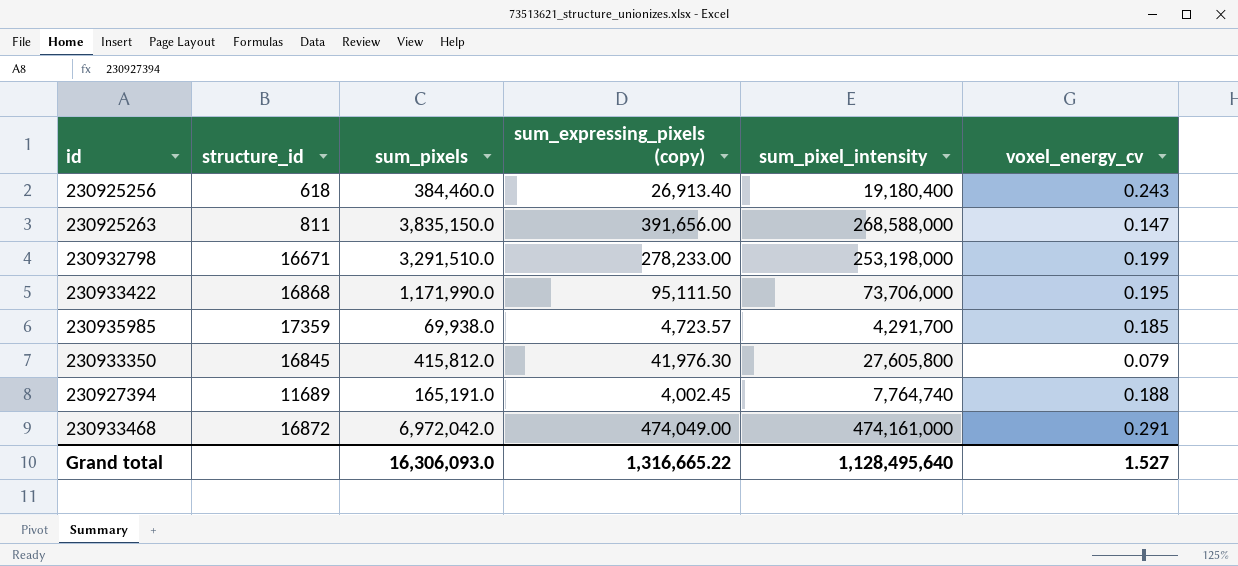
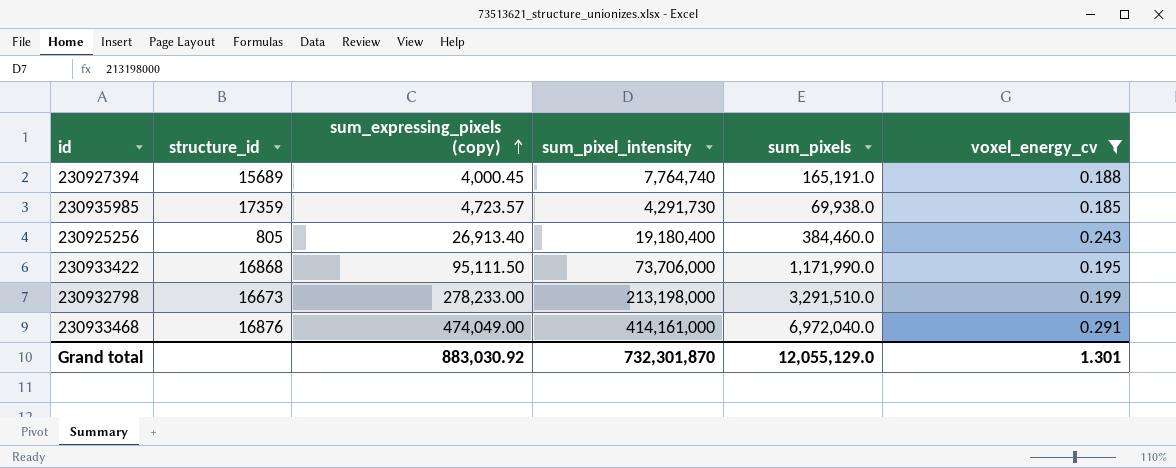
filter: none -> voxel_energy_cv >= 0.185
row order: none -> sum_expressing_pixels (copy) ascending
column sum_pixels | position: 3 -> 5
230927394 | structure_id: 11689 -> 15689
230927394 | sum_expressing_pixels (copy): 4,002.45 -> 4,000.45
230935985 | sum_pixel_intensity: 4,291,700 -> 4,291,730
230925256 | structure_id: 618 -> 805
230932798 | structure_id: 16671 -> 16673
230932798 | sum_pixel_intensity: 253,198,000 -> 213,198,000
230933468 | structure_id: 16872 -> 16876
230933468 | sum_pixel_intensity: 474,161,000 -> 414,161,000
230933468 | sum_pixels: 6,972,042.0 -> 6,972,040.0
Grand total | sum_expressing_pixels (copy): 1,316,665.22 -> 883,030.92
Grand total | sum_pixel_intensity: 1,128,495,640 -> 732,301,870
Grand total | sum_pixels: 16,306,093.0 -> 12,055,129.0
Grand total | voxel_energy_cv: 1.527 -> 1.301

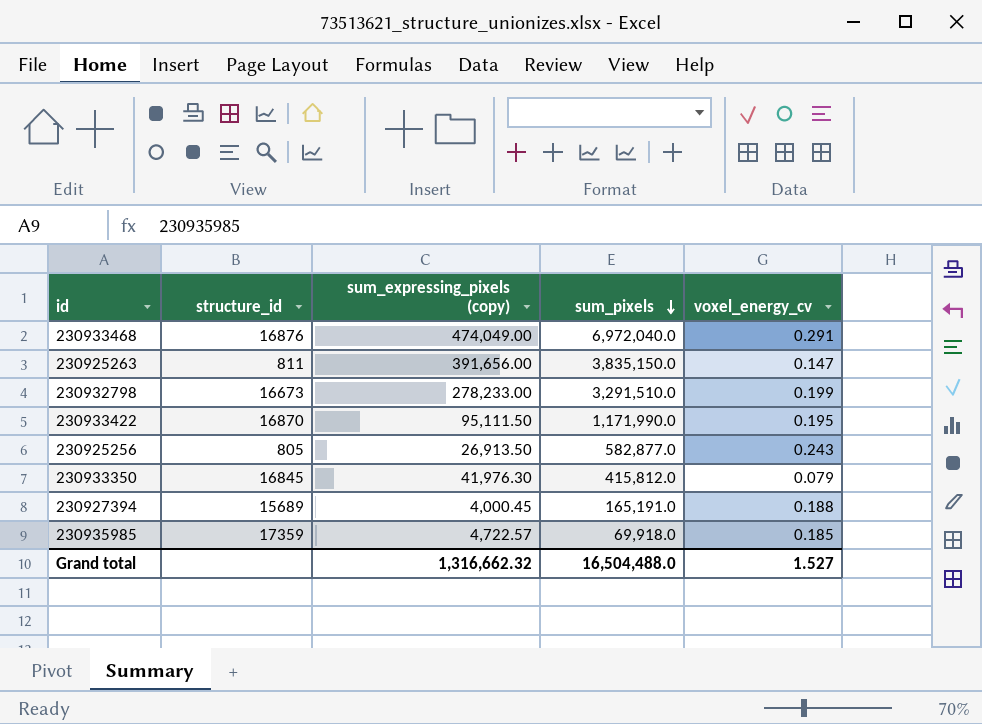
filter: voxel_energy_cv >= 0.185 -> none
row order: sum_expressing_pixels (copy) ascending -> sum_pixels descending
column sum_pixel_intensity | position: 4 -> none
230933422 | structure_id: 16868 -> 16870
230925256 | sum_expressing_pixels (copy): 26,913.40 -> 26,913.50
230925256 | sum_pixels: 384,460.0 -> 582,877.0
230935985 | sum_expressing_pixels (copy): 4,723.57 -> 4,722.57
230935985 | sum_pixels: 69,938.0 -> 69,918.0
Grand total | sum_expressing_pixels (copy): 883,030.92 -> 1,316,662.32
Grand total | sum_pixels: 12,055,129.0 -> 16,504,488.0
Grand total | voxel_energy_cv: 1.301 -> 1.527

